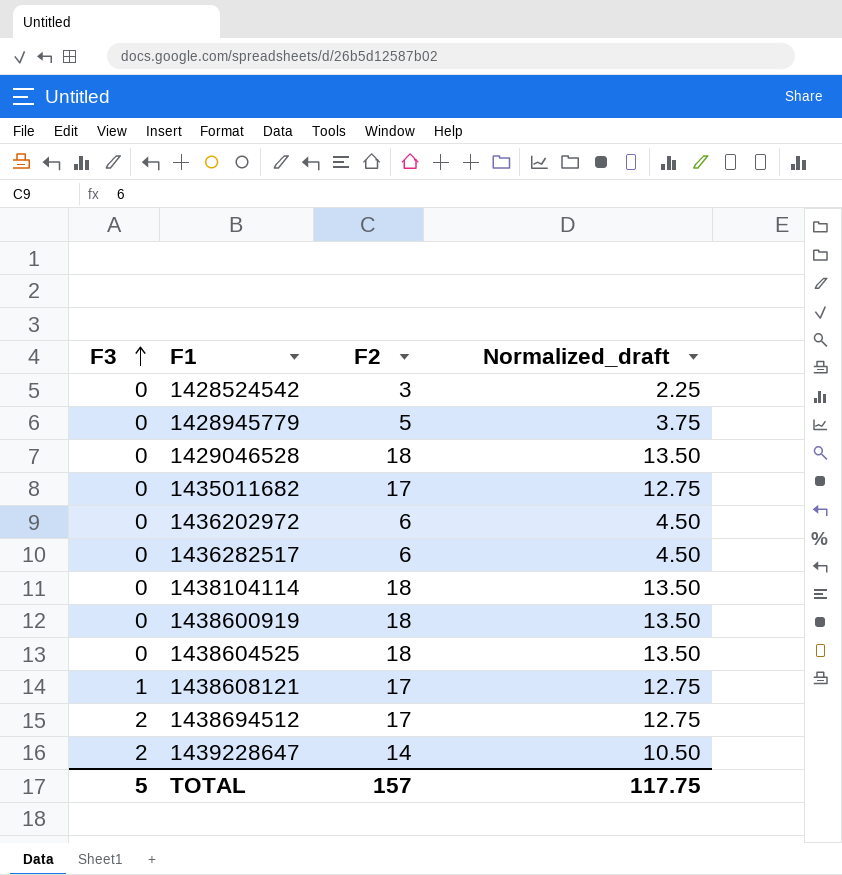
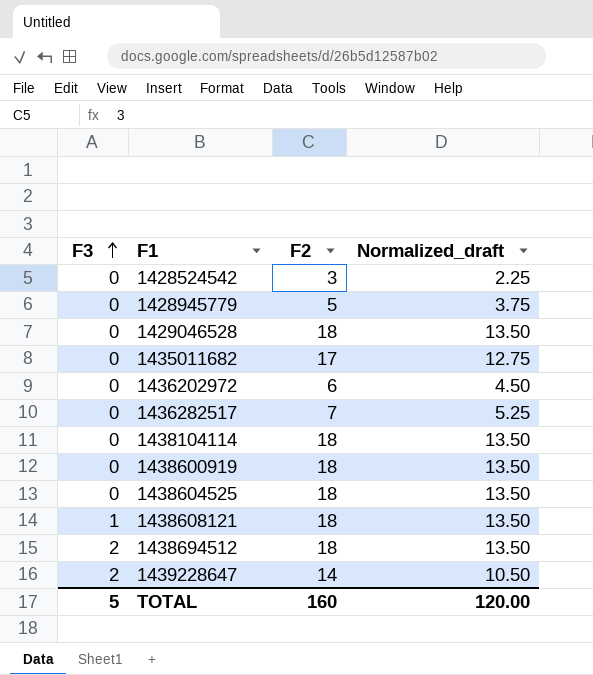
1436282517 | F2: 6 -> 7
1436282517 | Normalized_draft: 4.50 -> 5.25
1438608121 | F2: 17 -> 18
1438608121 | Normalized_draft: 12.75 -> 13.50
1438694512 | F2: 17 -> 18
1438694512 | Normalized_draft: 12.75 -> 13.50
TOTAL | F2: 157 -> 160
TOTAL | Normalized_draft: 117.75 -> 120.00

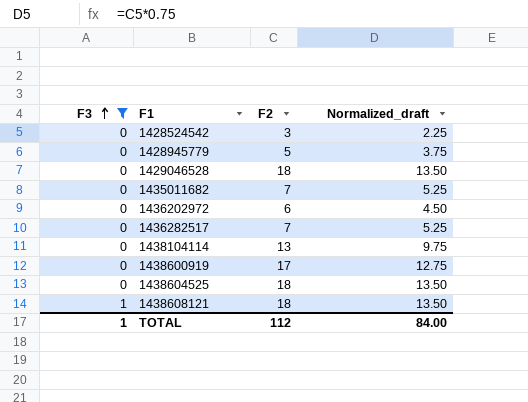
filter: none -> F3 != 2
1435011682 | F2: 17 -> 7
1435011682 | Normalized_draft: 12.75 -> 5.25
1438104114 | F2: 18 -> 13
1438104114 | Normalized_draft: 13.50 -> 9.75
1438600919 | F2: 18 -> 17
1438600919 | Normalized_draft: 13.50 -> 12.75
TOTAL | F3: 5 -> 1
TOTAL | F2: 160 -> 112
TOTAL | Normalized_draft: 120.00 -> 84.00

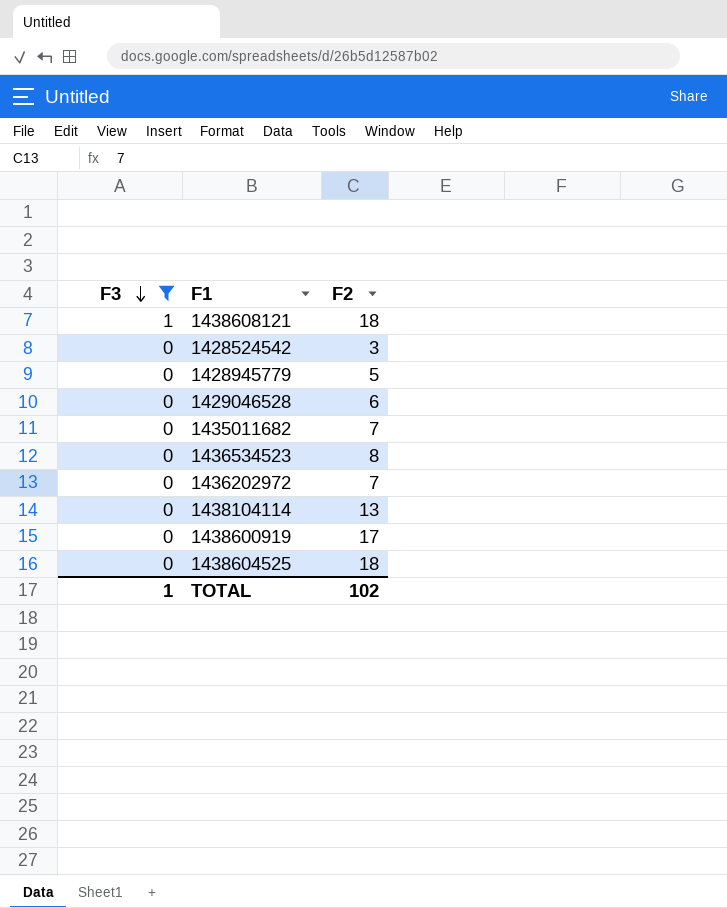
row order: F3 ascending -> F3 descending
column Normalized_draft | formula: [F2] * 0.75 -> none
row 1436282517: 0 | 7 | 5.25 -> none
1429046528 | F2: 18 -> 6
row 1436534523: none -> 0 | 8
1436202972 | F2: 6 -> 7
TOTAL | F2: 112 -> 102

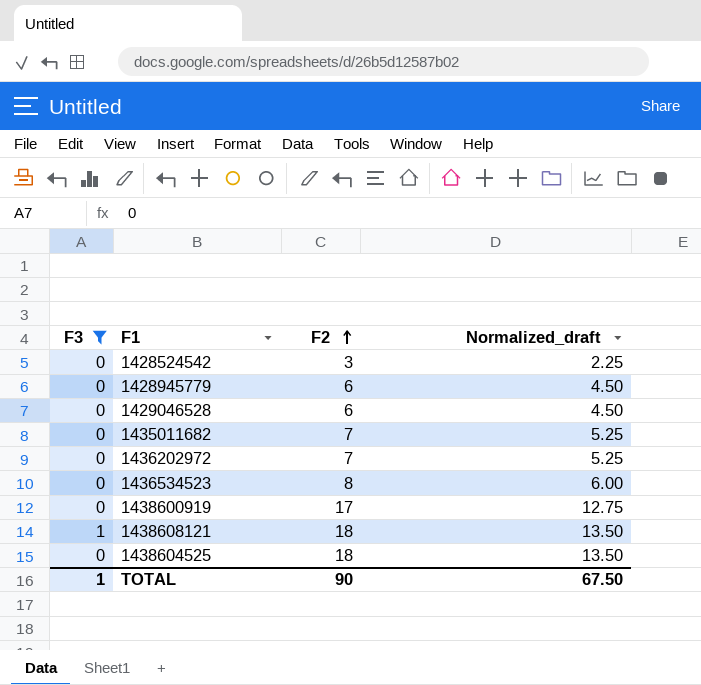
row order: F3 descending -> F2 ascending
column Normalized_draft | formula: none -> [F2] * 0.75
row 1438104114: 0 | 13 -> none
1428945779 | F2: 5 -> 6
TOTAL | F2: 102 -> 90

